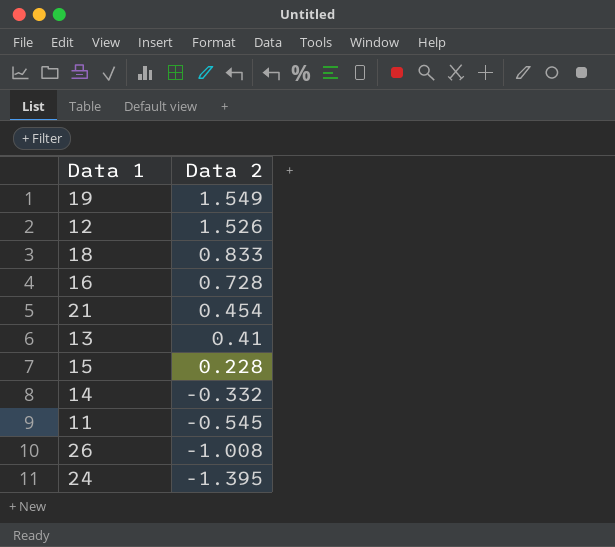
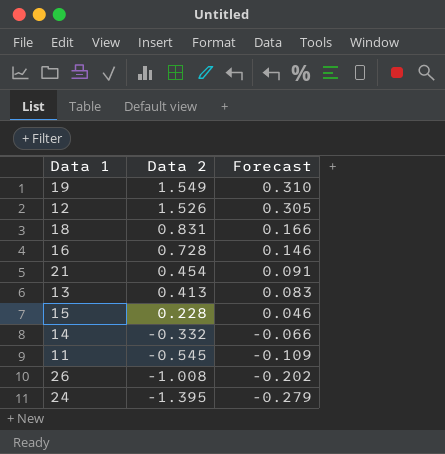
column Forecast | formula: none -> [Data 2] * 0.2
18 | Data 2: 0.833 -> 0.831
13 | Data 2: 0.41 -> 0.413

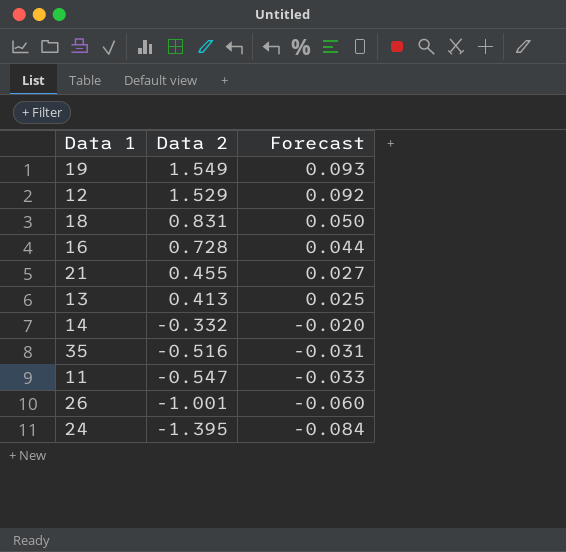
column Forecast | formula: [Data 2] * 0.2 -> [Data 2] * 0.06
row 15: 0.228 | 0.046 -> none
12 | Data 2: 1.526 -> 1.529
21 | Data 2: 0.454 -> 0.455
row 35: none -> -0.516 | -0.031
11 | Data 2: -0.545 -> -0.547
26 | Data 2: -1.008 -> -1.001

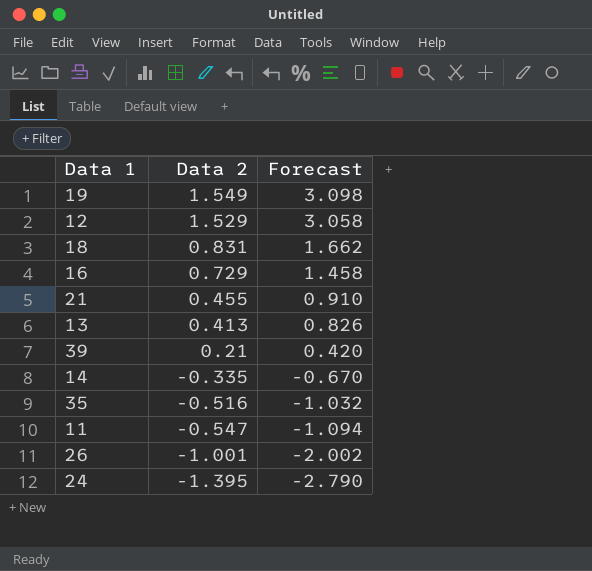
column Forecast | formula: [Data 2] * 0.06 -> [Data 2] * 2
16 | Data 2: 0.728 -> 0.729
row 39: none -> 0.21 | 0.420
14 | Data 2: -0.332 -> -0.335

